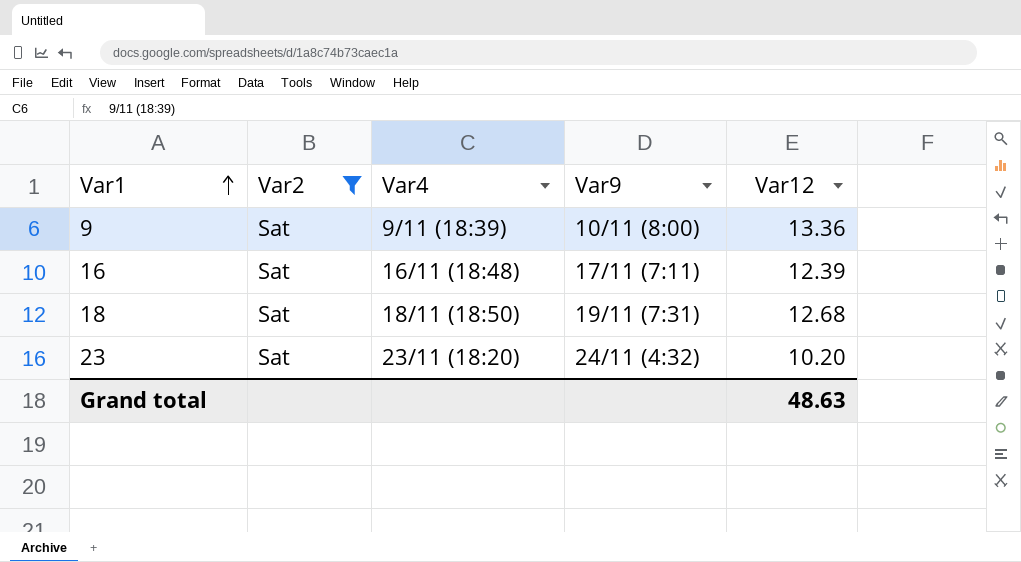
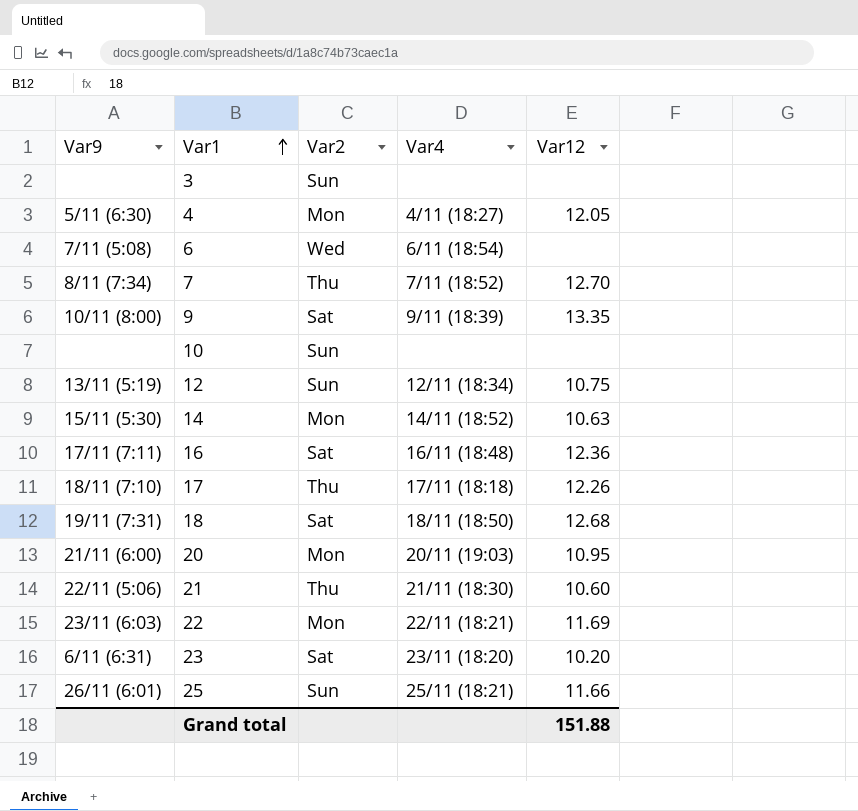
filter: Var2 = Sat -> none
column Var9 | position: 4 -> 1
9 | Var12: 13.36 -> 13.35
16 | Var12: 12.39 -> 12.36
23 | Var9: 24/11 (4:32) -> 6/11 (6:31)
Grand total | Var12: 48.63 -> 151.88

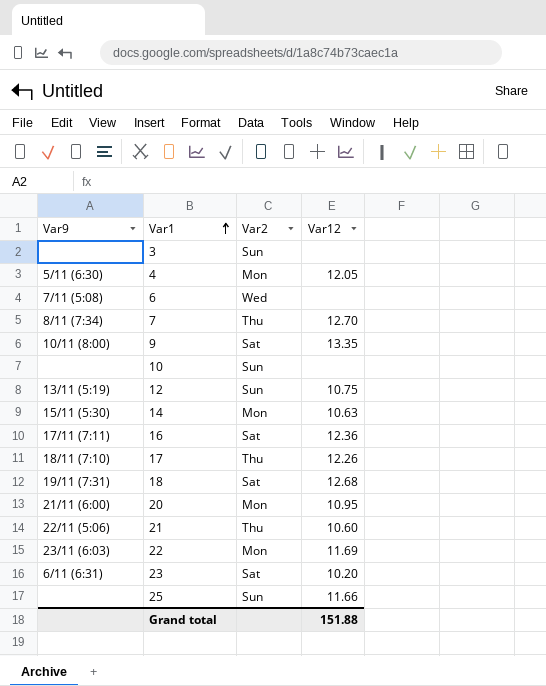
column Var4 | position: 4 -> none
25 | Var9: 26/11 (6:01) -> none

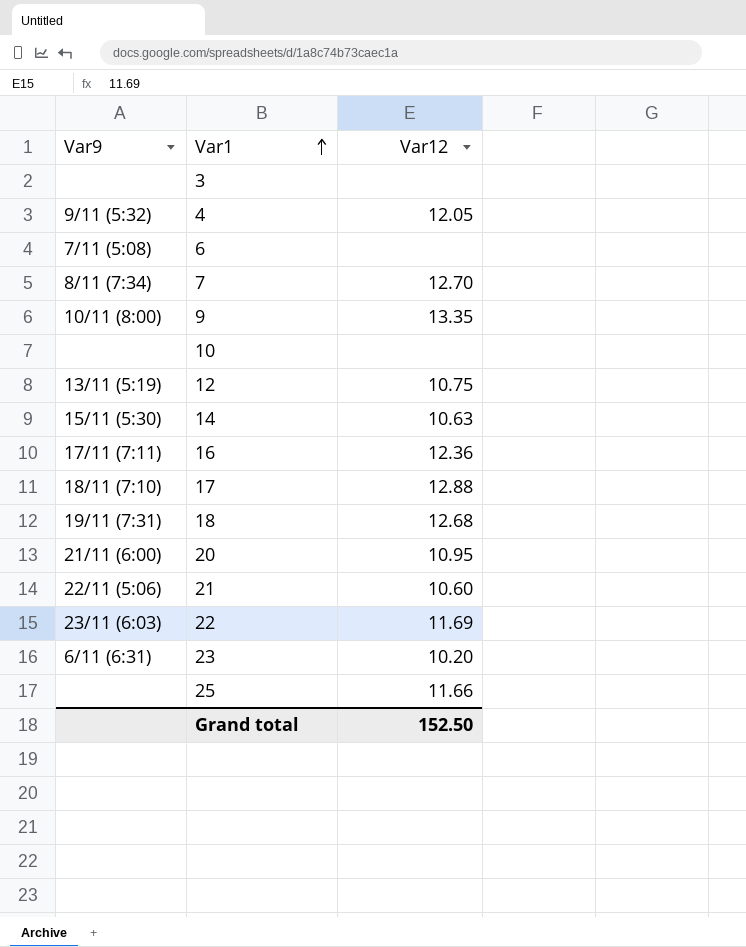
column Var2 | position: 3 -> none
4 | Var9: 5/11 (6:30) -> 9/11 (5:32)
17 | Var12: 12.26 -> 12.88
Grand total | Var12: 151.88 -> 152.50

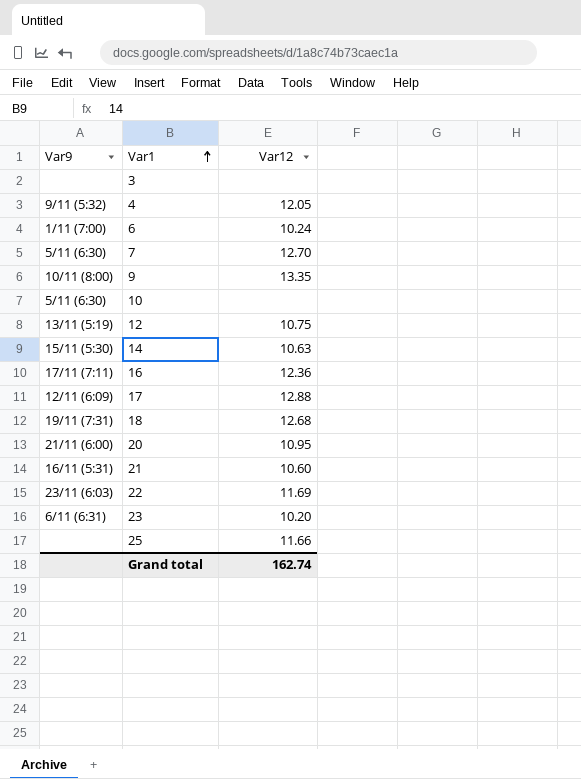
6 | Var9: 7/11 (5:08) -> 1/11 (7:00)
6 | Var12: none -> 10.24
7 | Var9: 8/11 (7:34) -> 5/11 (6:30)
10 | Var9: none -> 5/11 (6:30)
17 | Var9: 18/11 (7:10) -> 12/11 (6:09)
21 | Var9: 22/11 (5:06) -> 16/11 (5:31)
Grand total | Var12: 152.50 -> 162.74

